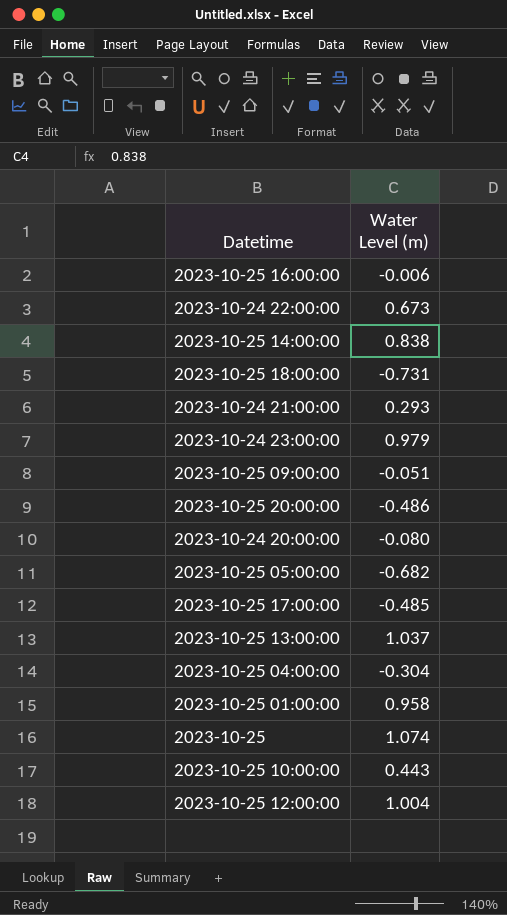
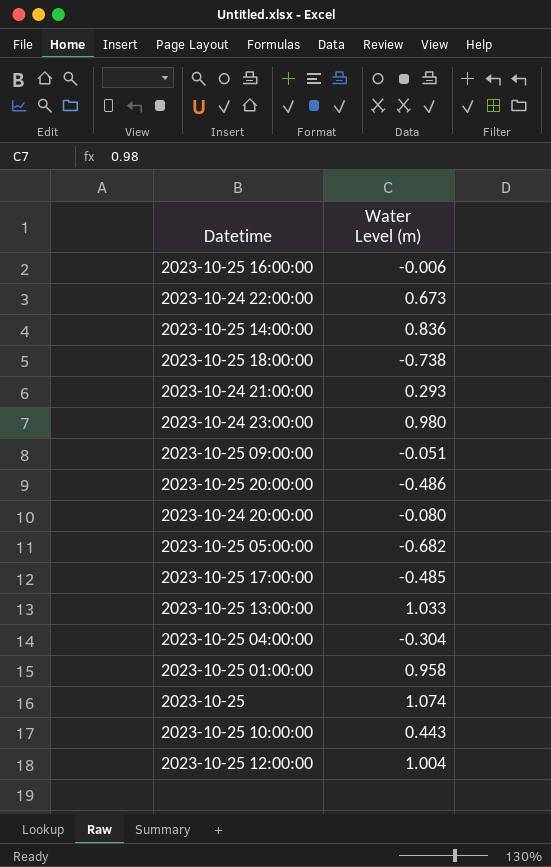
2023-10-25 14:00:00 | Water Level (m): 0.838 -> 0.836
2023-10-25 18:00:00 | Water Level (m): -0.731 -> -0.738
2023-10-24 23:00:00 | Water Level (m): 0.979 -> 0.980
2023-10-25 13:00:00 | Water Level (m): 1.037 -> 1.033

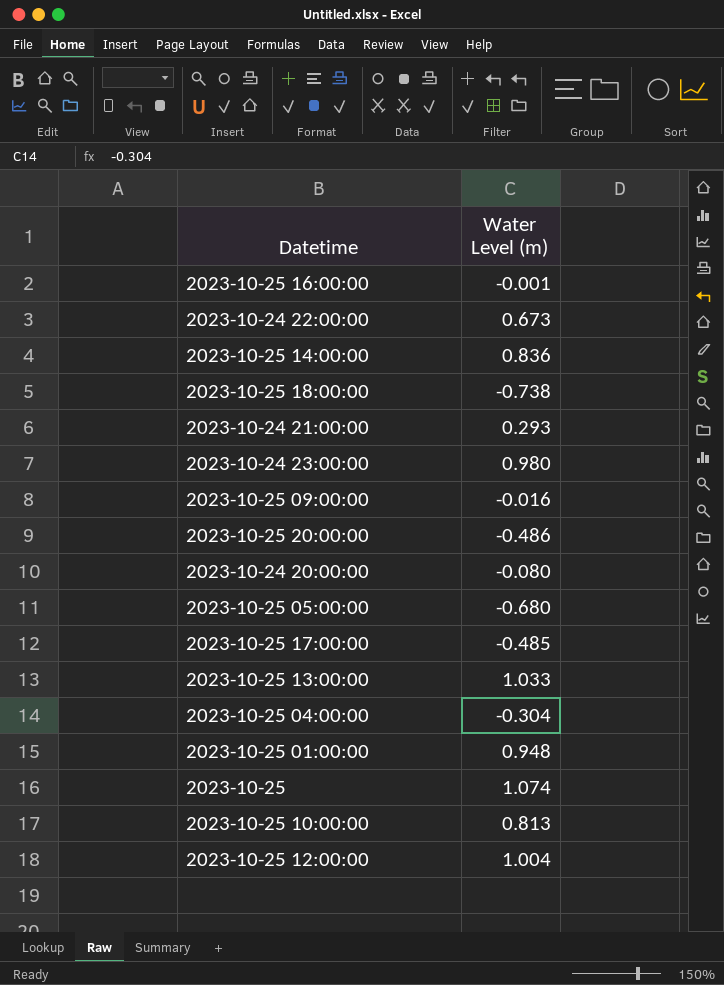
2023-10-25 16:00:00 | Water Level (m): -0.006 -> -0.001
2023-10-25 09:00:00 | Water Level (m): -0.051 -> -0.016
2023-10-25 05:00:00 | Water Level (m): -0.682 -> -0.680
2023-10-25 01:00:00 | Water Level (m): 0.958 -> 0.948
2023-10-25 10:00:00 | Water Level (m): 0.443 -> 0.813

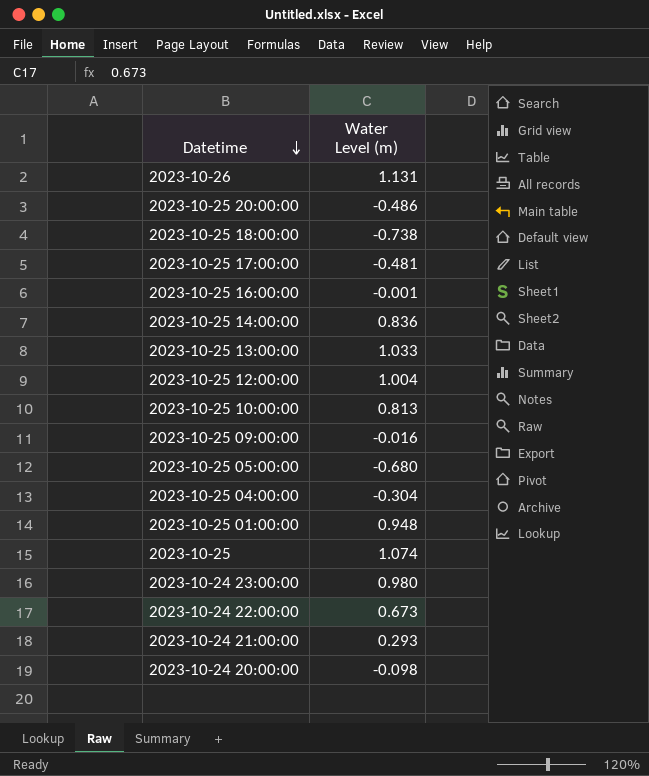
row order: none -> Datetime descending
row 2023-10-26: none -> 1.131
2023-10-25 17:00:00 | Water Level (m): -0.485 -> -0.481
2023-10-24 20:00:00 | Water Level (m): -0.080 -> -0.098

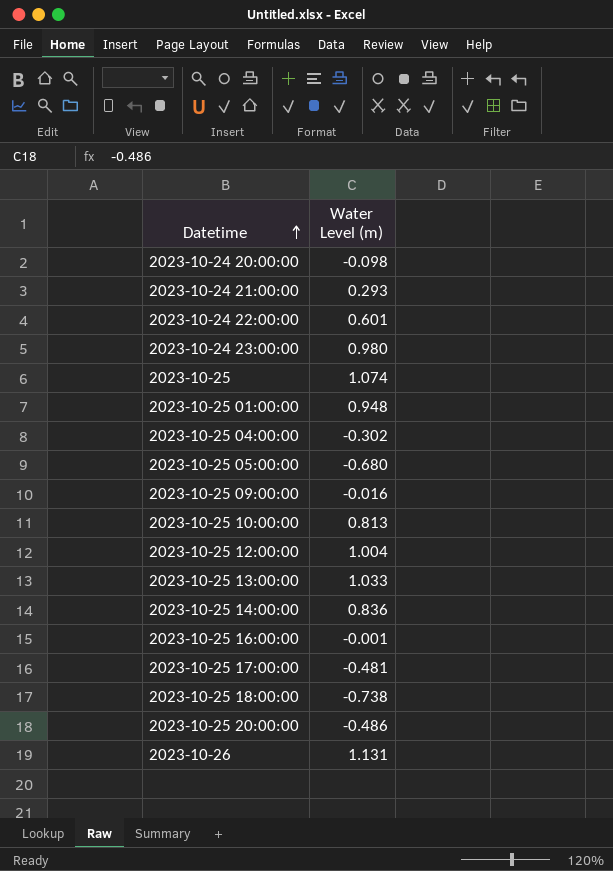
row order: Datetime descending -> Datetime ascending
2023-10-24 22:00:00 | Water Level (m): 0.673 -> 0.601
2023-10-25 04:00:00 | Water Level (m): -0.304 -> -0.302

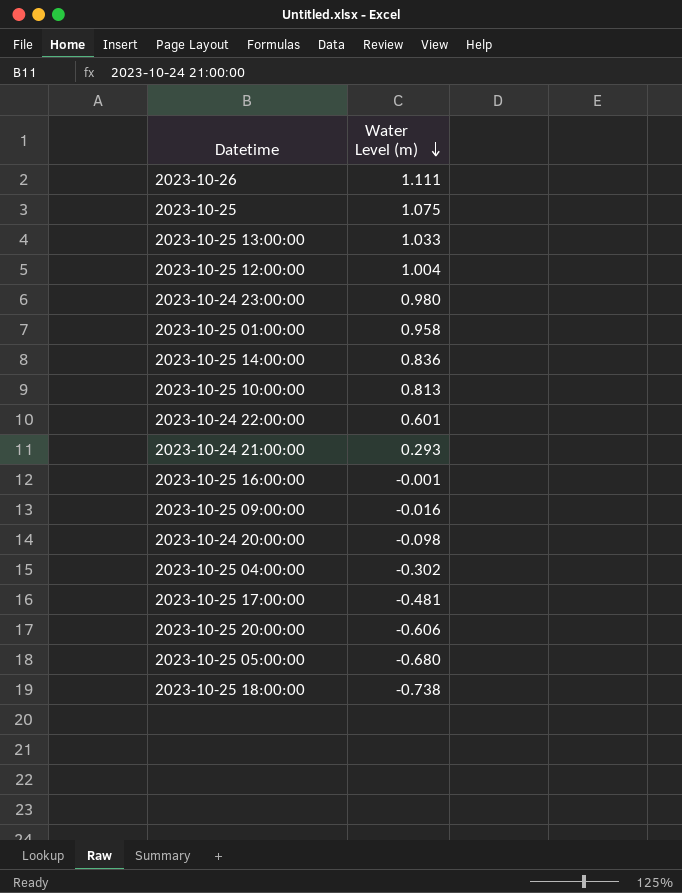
row order: Datetime ascending -> Water Level (m) descending
2023-10-26 | Water Level (m): 1.131 -> 1.111
2023-10-25 | Water Level (m): 1.074 -> 1.075
2023-10-25 01:00:00 | Water Level (m): 0.948 -> 0.958
2023-10-25 20:00:00 | Water Level (m): -0.486 -> -0.606

